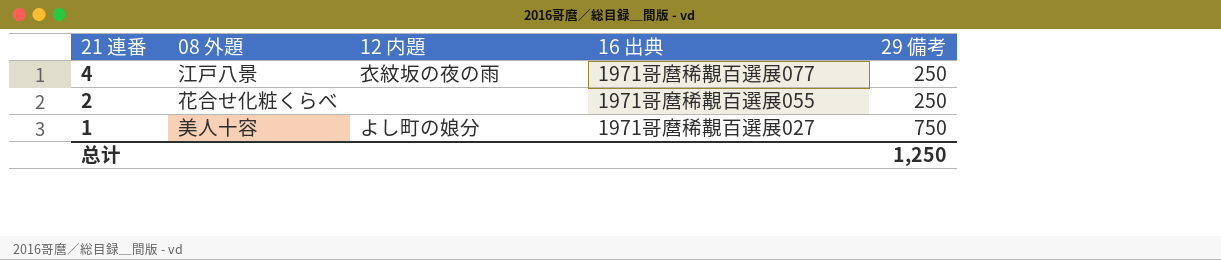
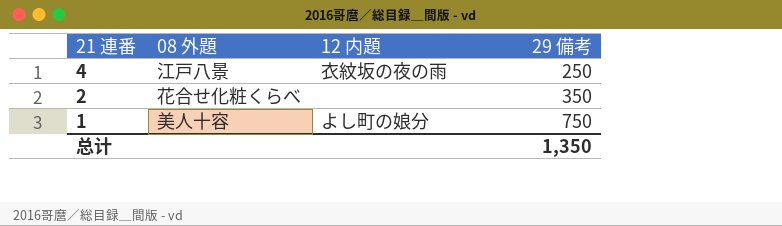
column 16 出典 | position: 4 -> none
2 | 29 備考: 250 -> 350
总计 | 29 備考: 1,250 -> 1,350

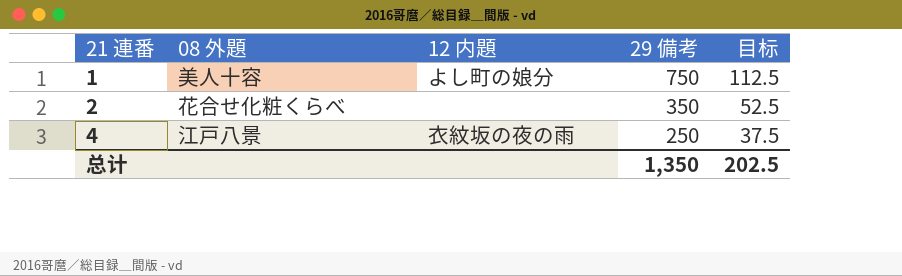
row order: 21 連番 descending -> 21 連番 ascending
column 目标 | formula: none -> [29 備考] * 0.15

